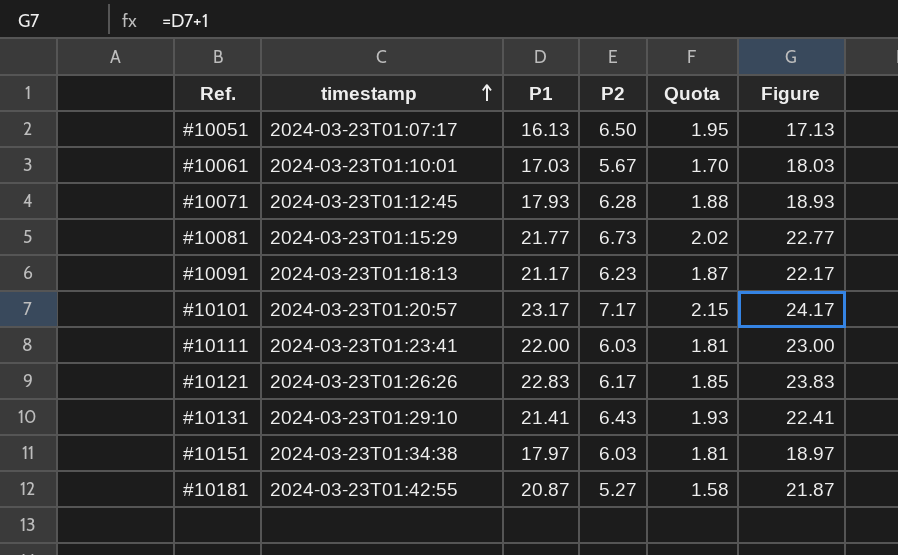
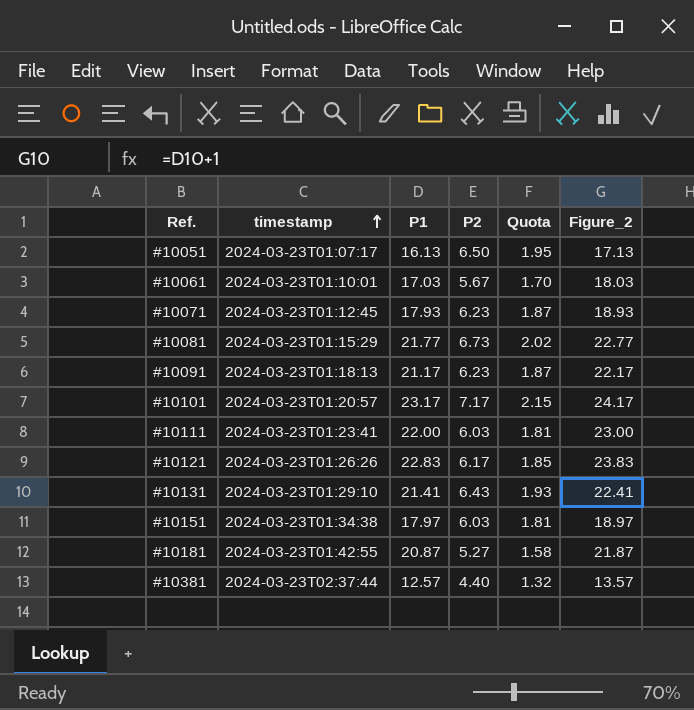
column name: Figure -> Figure_2
#10071 | P2: 6.28 -> 6.23
#10071 | Quota: 1.88 -> 1.87
row #10381: none -> 2024-03-23T02:37:44 | 12.57 | 4.40 | 1.32 | 13.57

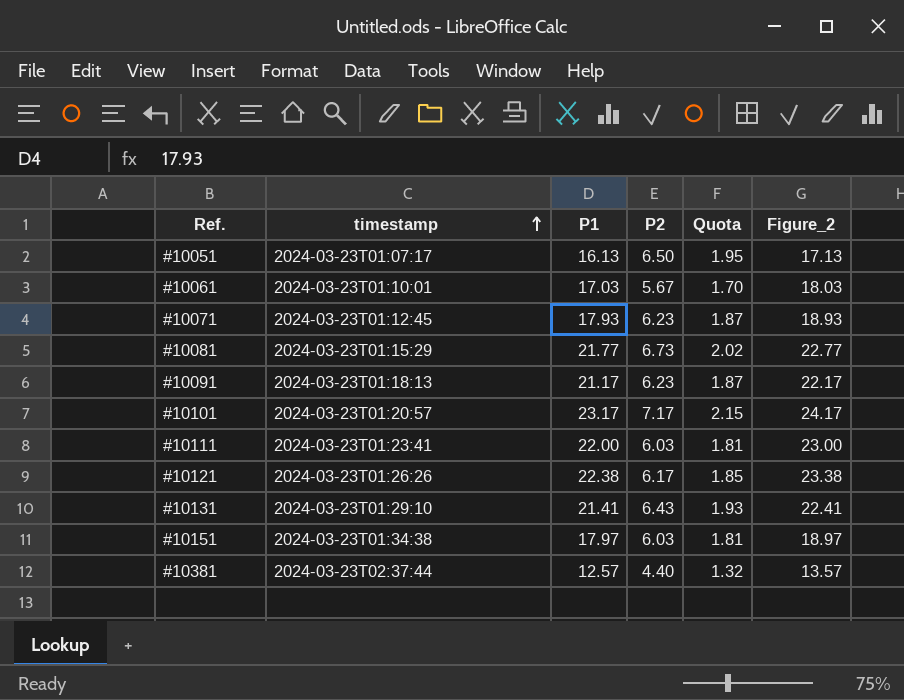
row #10181: 2024-03-23T01:42:55 | 20.87 | 5.27 | 1.58 | 21.87 -> none
#10121 | P1: 22.83 -> 22.38
#10121 | Figure_2: 23.83 -> 23.38

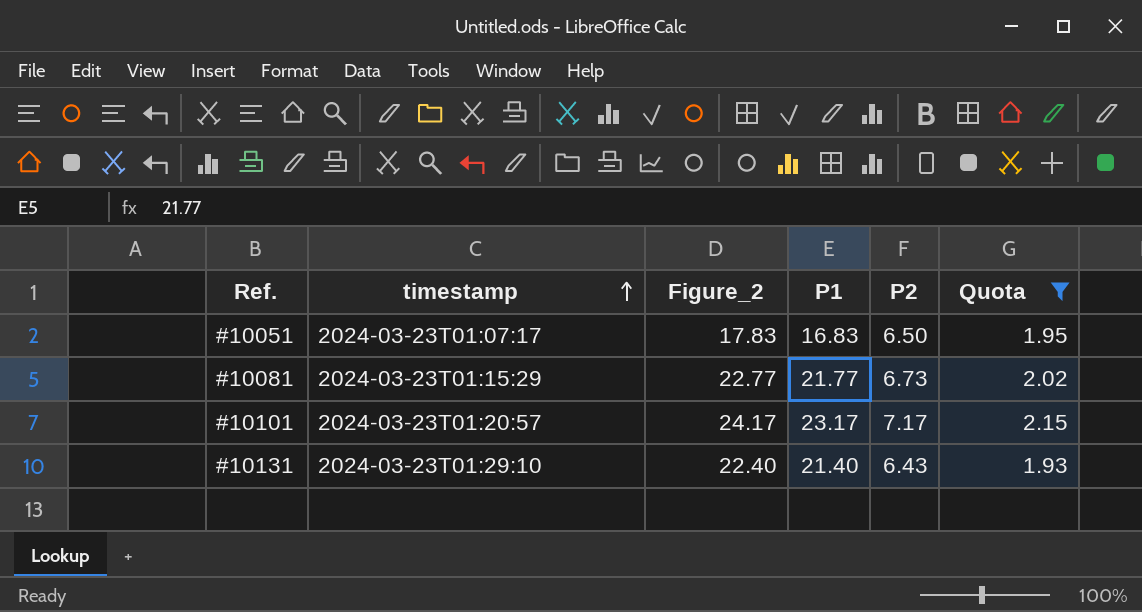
filter: none -> Quota >= 1.93
column Figure_2 | position: 6 -> 3
#10051 | Figure_2: 17.13 -> 17.83
#10051 | P1: 16.13 -> 16.83
#10131 | Figure_2: 22.41 -> 22.40
#10131 | P1: 21.41 -> 21.40

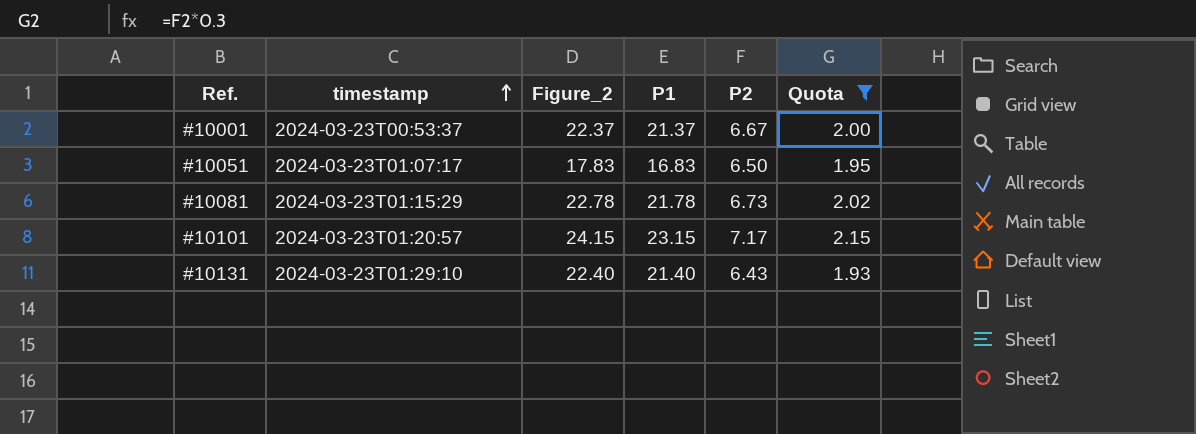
row #10001: none -> 2024-03-23T00:53:37 | 22.37 | 21.37 | 6.67 | 2.00
#10081 | Figure_2: 22.77 -> 22.78
#10081 | P1: 21.77 -> 21.78
#10101 | Figure_2: 24.17 -> 24.15
#10101 | P1: 23.17 -> 23.15

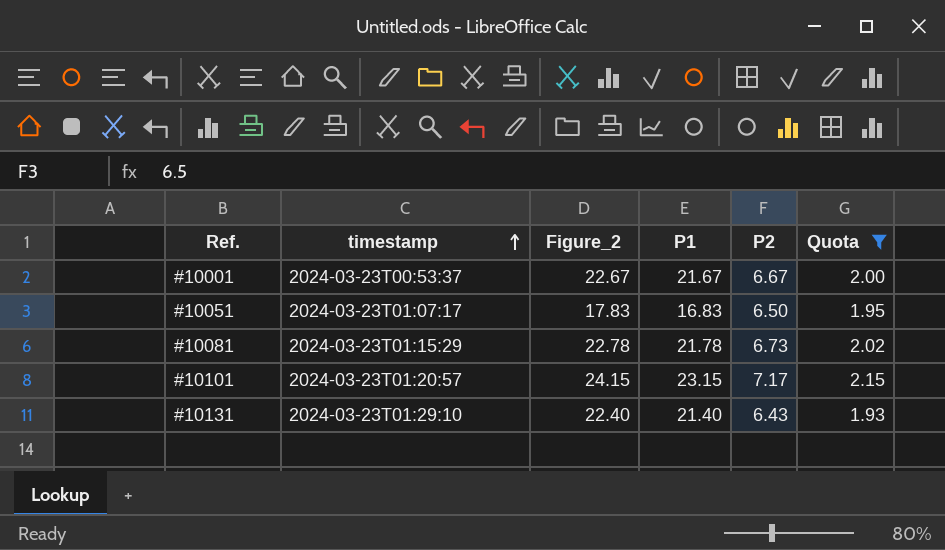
#10001 | Figure_2: 22.37 -> 22.67
#10001 | P1: 21.37 -> 21.67

